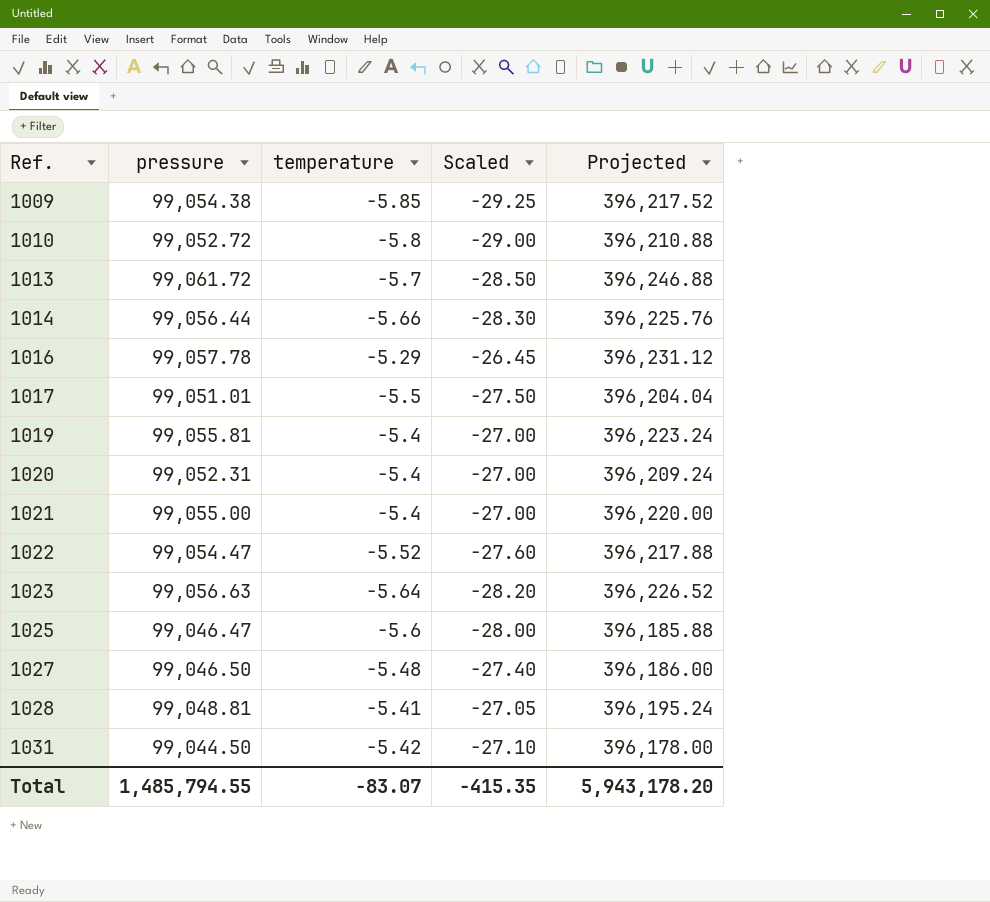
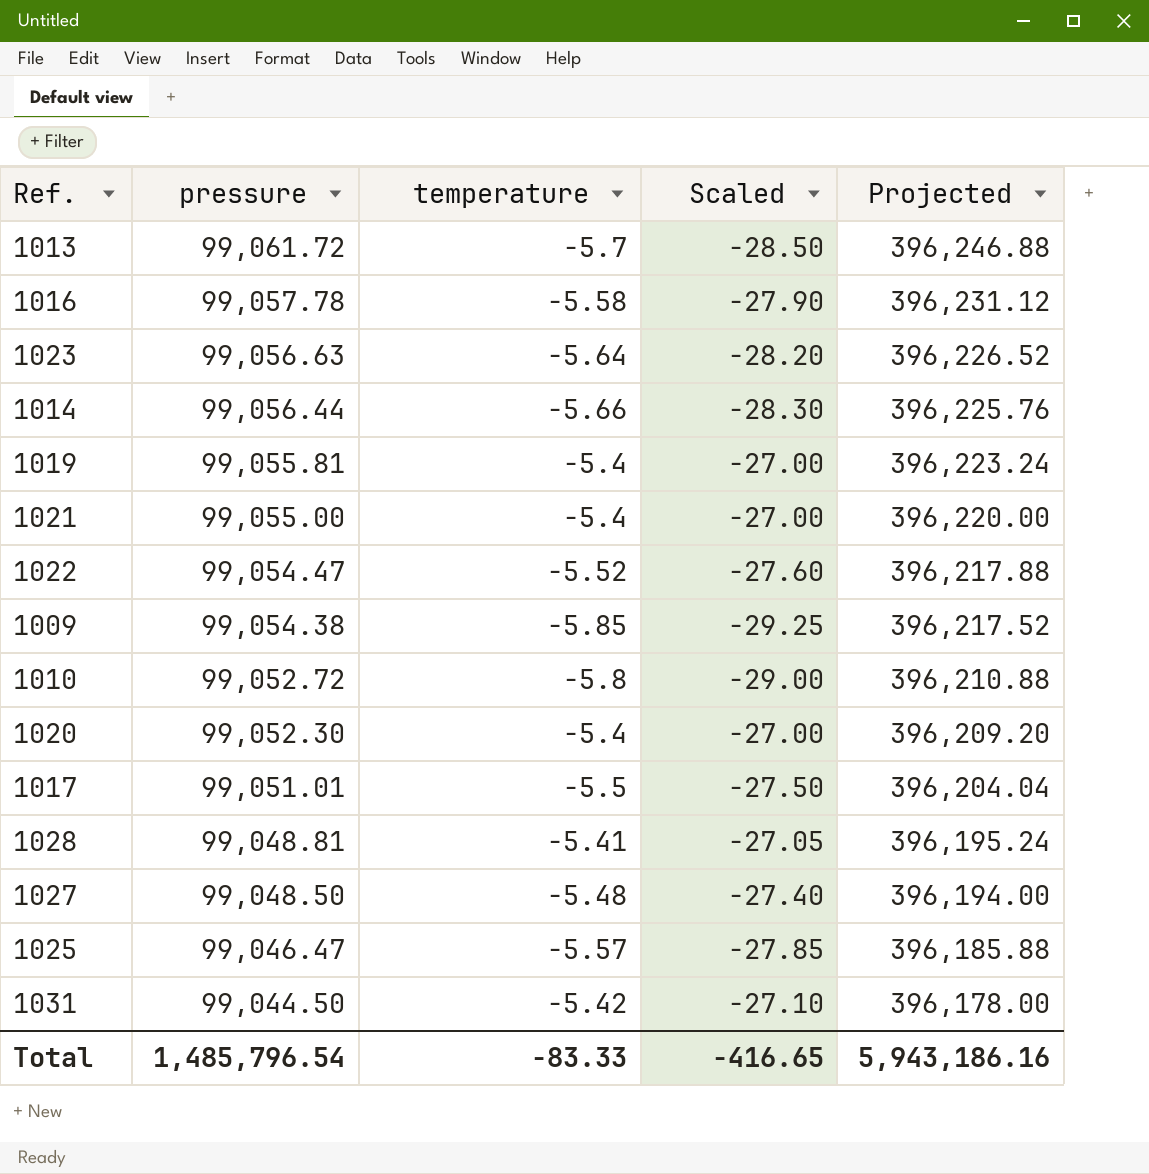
row order: Ref. ascending -> pressure descending
1016 | temperature: -5.29 -> -5.58
1016 | Scaled: -26.45 -> -27.90
1020 | pressure: 99,052.31 -> 99,052.30
1020 | Projected: 396,209.24 -> 396,209.20
1027 | pressure: 99,046.50 -> 99,048.50
1027 | Projected: 396,186.00 -> 396,194.00
1025 | temperature: -5.6 -> -5.57
1025 | Scaled: -28.00 -> -27.85
Total | pressure: 1,485,794.55 -> 1,485,796.54
Total | temperature: -83.07 -> -83.33
Total | Scaled: -415.35 -> -416.65
Total | Projected: 5,943,178.20 -> 5,943,186.16

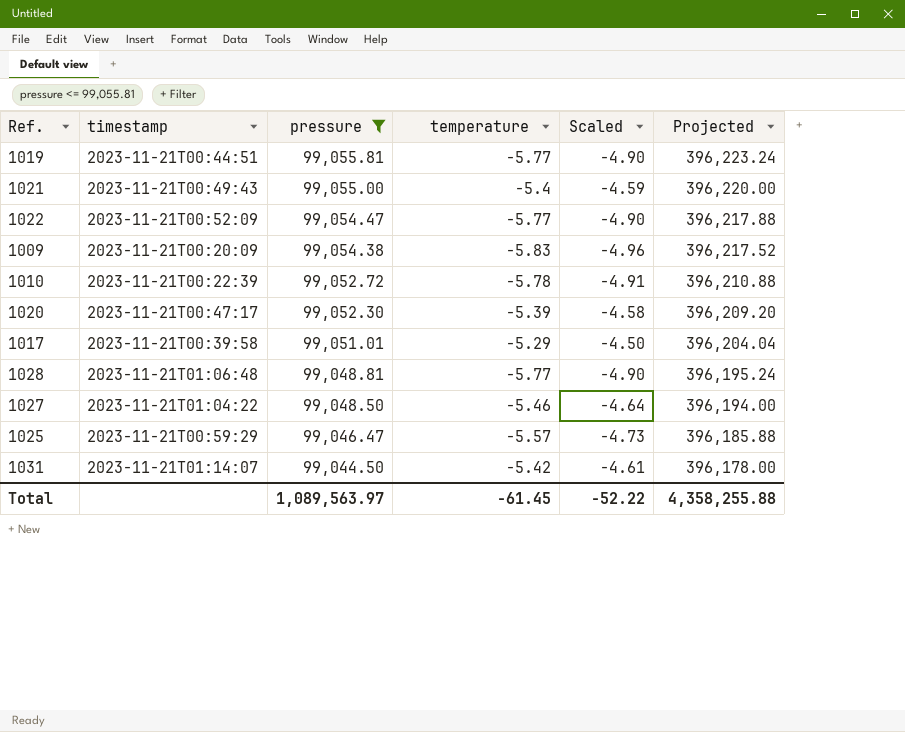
filter: none -> pressure <= 99,055.81
column timestamp | position: none -> 2
column Scaled | formula: [temperature] * 5 -> [temperature] * 0.85
1019 | temperature: -5.4 -> -5.77
1022 | temperature: -5.52 -> -5.77
1009 | temperature: -5.85 -> -5.83
1010 | temperature: -5.8 -> -5.78
1020 | temperature: -5.4 -> -5.39
1017 | temperature: -5.5 -> -5.29
1028 | temperature: -5.41 -> -5.77
1027 | temperature: -5.48 -> -5.46
Total | pressure: 1,485,796.54 -> 1,089,563.97
Total | temperature: -83.33 -> -61.45
Total | Scaled: -416.65 -> -52.22
Total | Projected: 5,943,186.16 -> 4,358,255.88

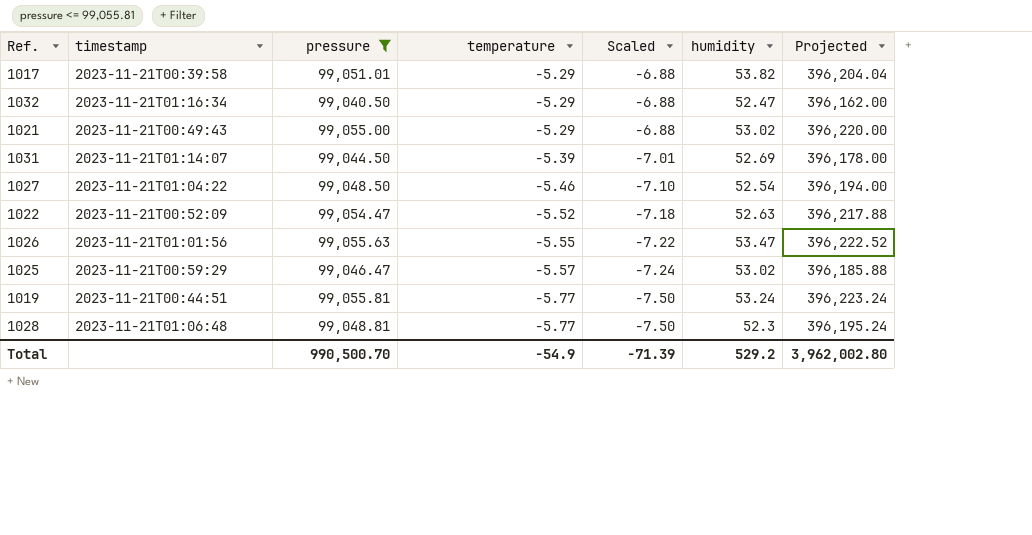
row order: pressure descending -> temperature descending
column Scaled | formula: [temperature] * 0.85 -> [temperature] * 1.3
column humidity | position: none -> 6
row 1009: 2023-11-21T00:20:09 | 99,054.38 | -5.83 | -4.96 | 396,217.52 -> none
row 1010: 2023-11-21T00:22:39 | 99,052.72 | -5.78 | -4.91 | 396,210.88 -> none
row 1020: 2023-11-21T00:47:17 | 99,052.30 | -5.39 | -4.58 | 396,209.20 -> none
row 1032: none -> 2023-11-21T01:16:34 | 99,040.50 | -5.29 | -6.88 | 52.47 | 396,162.00
1021 | temperature: -5.4 -> -5.29
1031 | temperature: -5.42 -> -5.39
1022 | temperature: -5.77 -> -5.52
row 1026: none -> 2023-11-21T01:01:56 | 99,055.63 | -5.55 | -7.22 | 53.47 | 396,222.52
Total | pressure: 1,089,563.97 -> 990,500.70
Total | temperature: -61.45 -> -54.9
Total | Scaled: -52.22 -> -71.39
Total | Projected: 4,358,255.88 -> 3,962,002.80

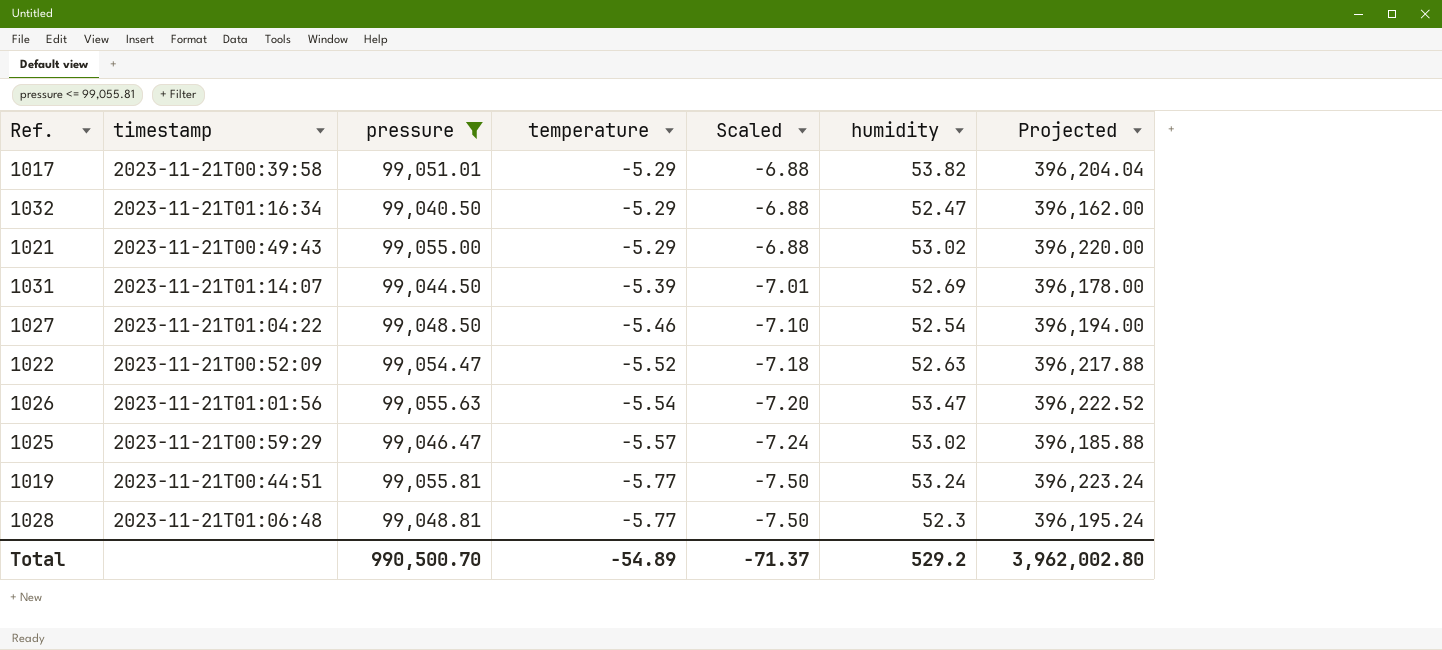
1026 | temperature: -5.55 -> -5.54
1026 | Scaled: -7.22 -> -7.20
Total | temperature: -54.9 -> -54.89
Total | Scaled: -71.39 -> -71.37

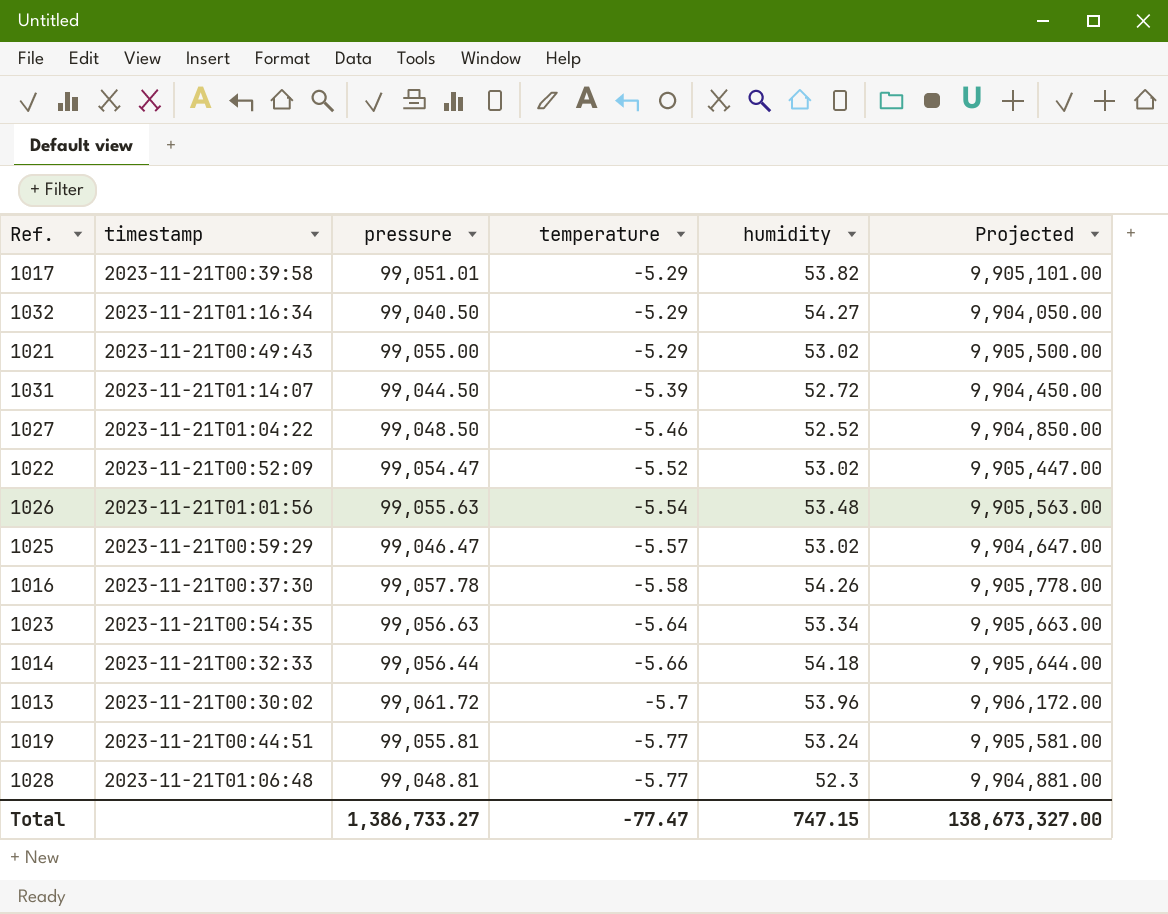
filter: pressure <= 99,055.81 -> none
column Scaled | formula: [temperature] * 1.3 -> none
column Projected | formula: [pressure] * 4 -> [pressure] * 100
1032 | humidity: 52.47 -> 54.27
1031 | humidity: 52.69 -> 52.72
1027 | humidity: 52.54 -> 52.52
1022 | humidity: 52.63 -> 53.02
1026 | humidity: 53.47 -> 53.48
Total | pressure: 990,500.70 -> 1,386,733.27
Total | temperature: -54.89 -> -77.47
Total | humidity: 529.2 -> 747.15
Total | Projected: 3,962,002.80 -> 138,673,327.00

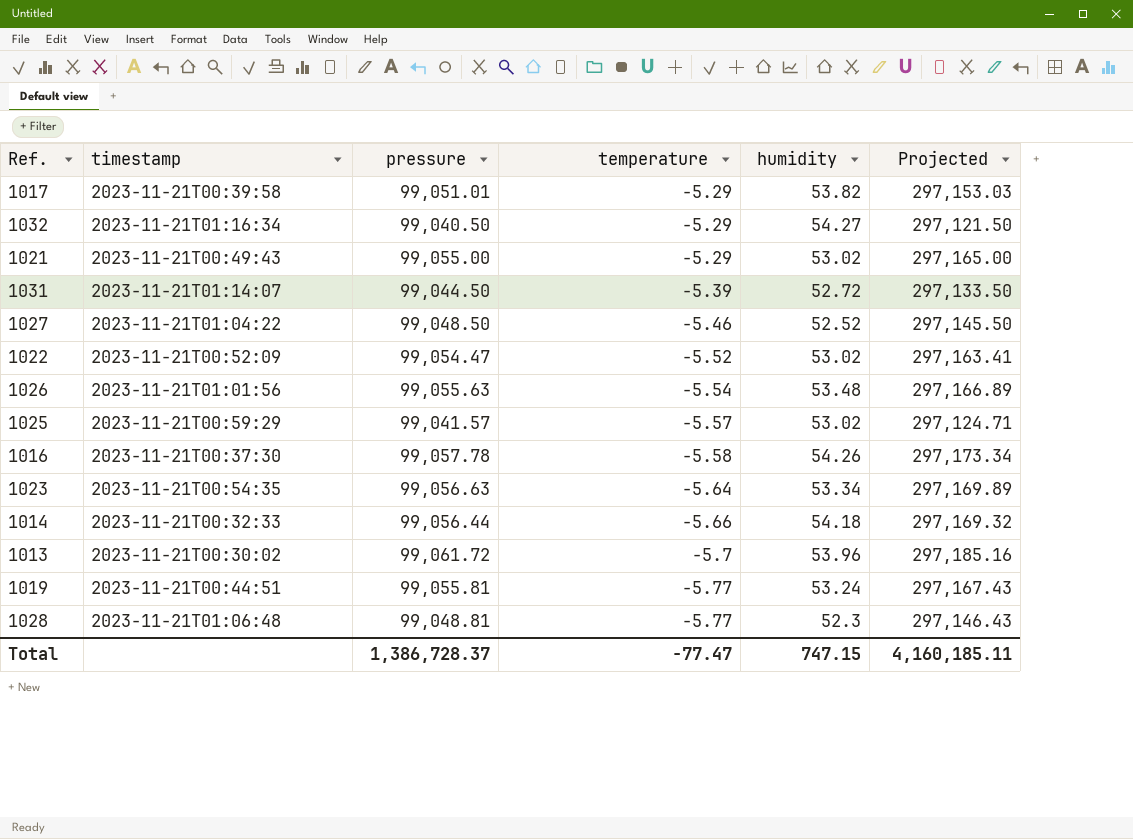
column Projected | formula: [pressure] * 100 -> [pressure] * 3
1025 | pressure: 99,046.47 -> 99,041.57
Total | pressure: 1,386,733.27 -> 1,386,728.37
Total | Projected: 138,673,327.00 -> 4,160,185.11

